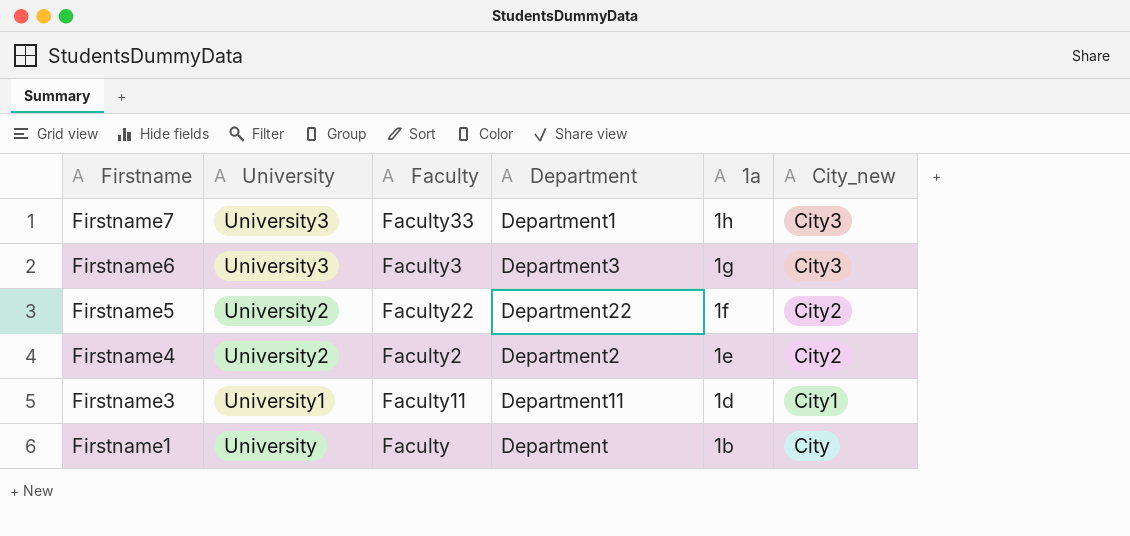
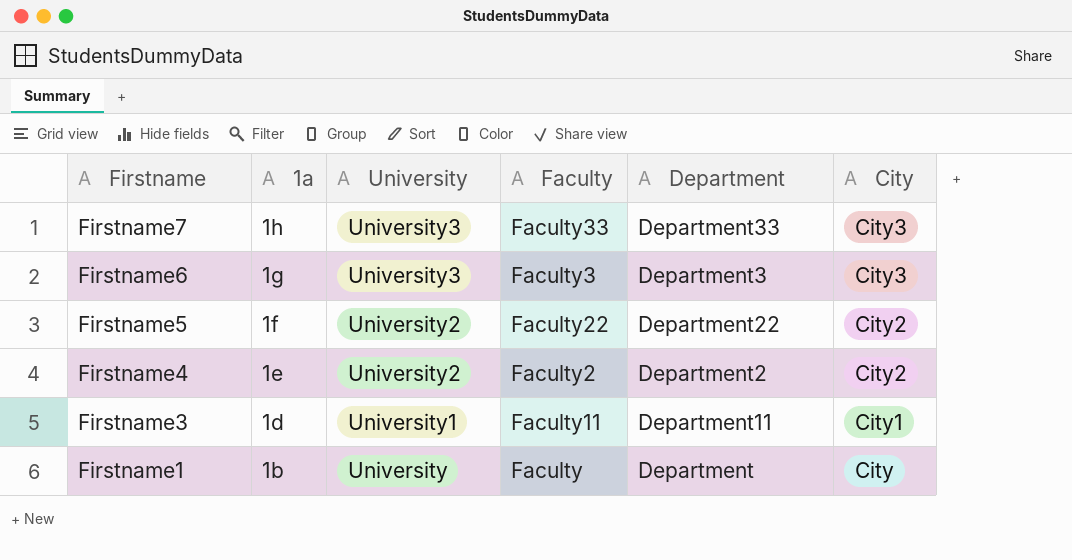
column 1a | position: 5 -> 2
column name: City_new -> City
Firstname7 | Department: Department1 -> Department33

